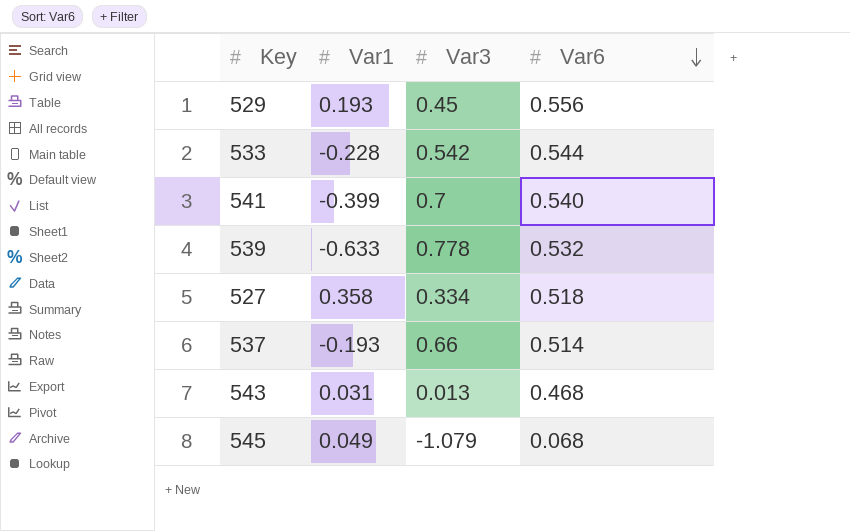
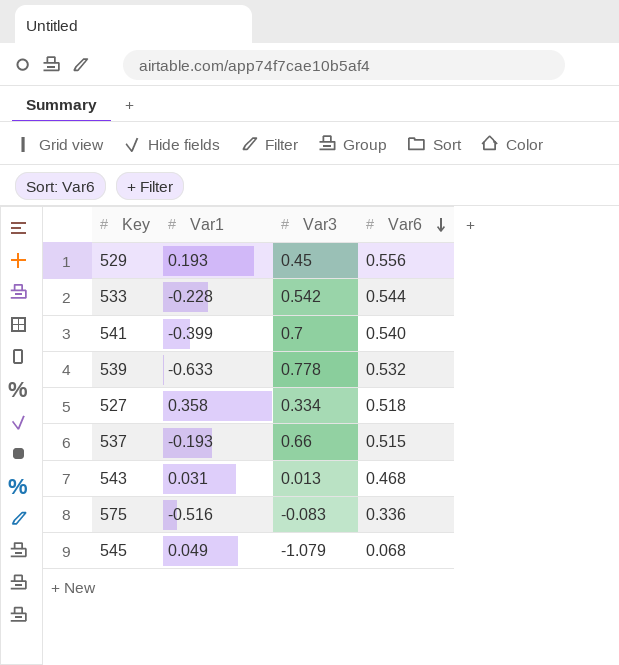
537 | Var6: 0.514 -> 0.515
row 575: none -> -0.516 | -0.083 | 0.336

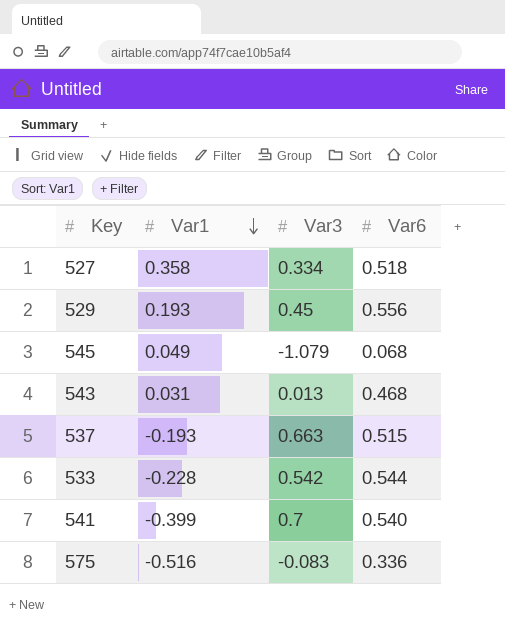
row order: Var6 descending -> Var1 descending
row 539: -0.633 | 0.778 | 0.532 -> none
537 | Var3: 0.66 -> 0.663

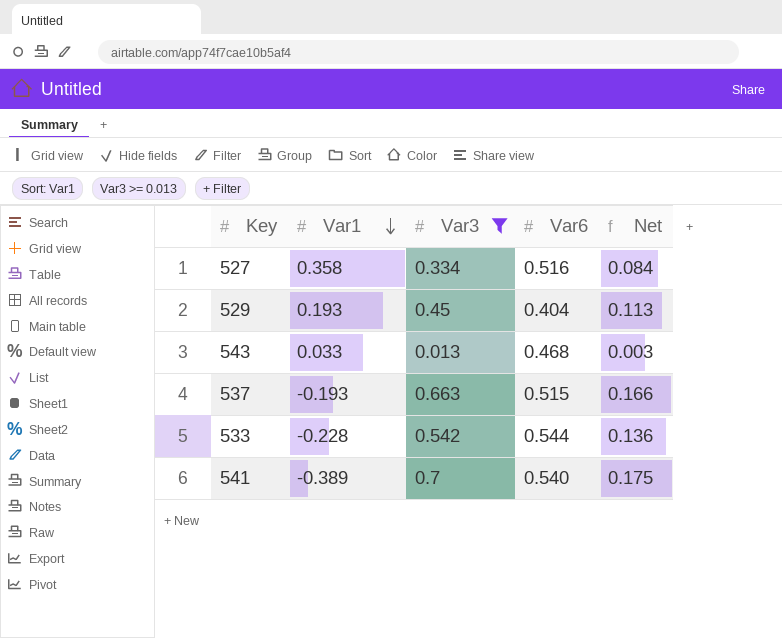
filter: none -> Var3 >= 0.013
column Net | formula: none -> [Var3] * 0.25
527 | Var6: 0.518 -> 0.516
529 | Var6: 0.556 -> 0.404
543 | Var1: 0.031 -> 0.033
541 | Var1: -0.399 -> -0.389

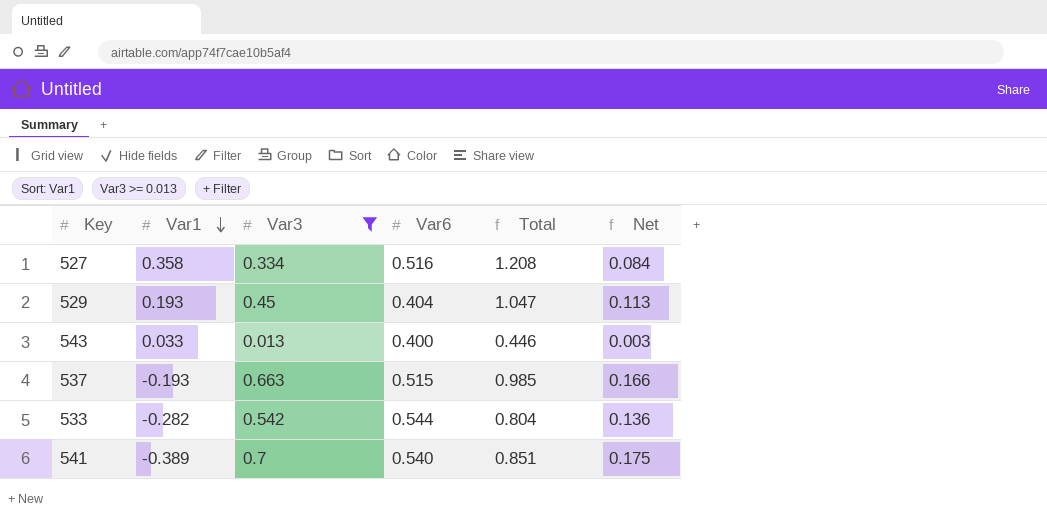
column Total | formula: none -> [Var1] + [Var3] + [Var6]
543 | Var6: 0.468 -> 0.400
533 | Var1: -0.228 -> -0.282

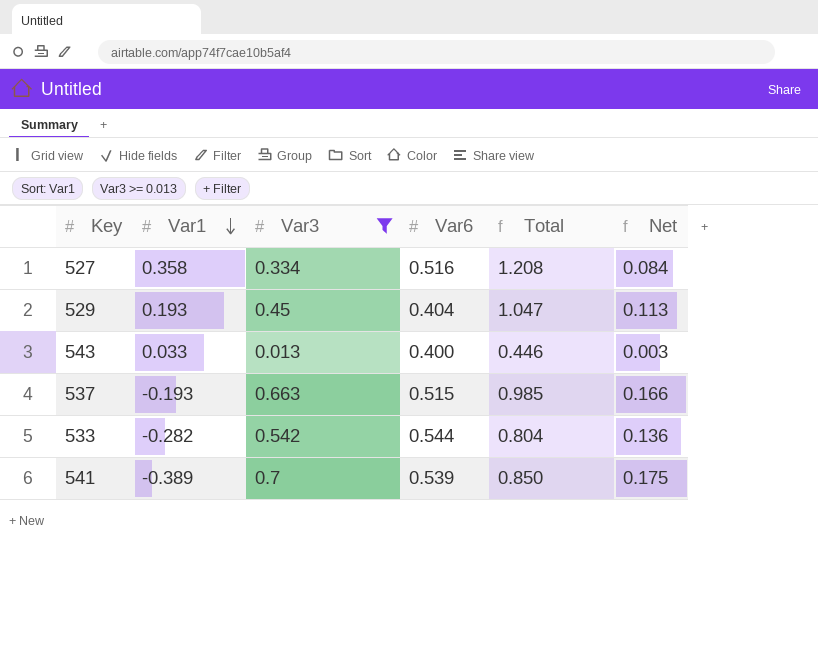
541 | Var6: 0.540 -> 0.539
541 | Total: 0.851 -> 0.850

